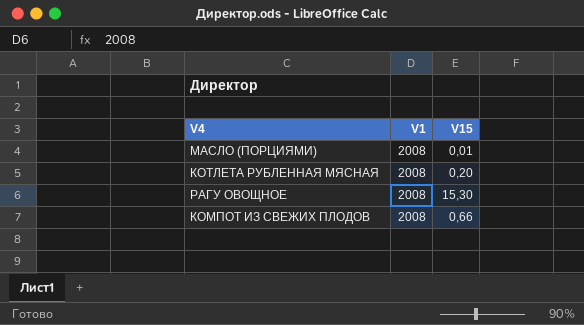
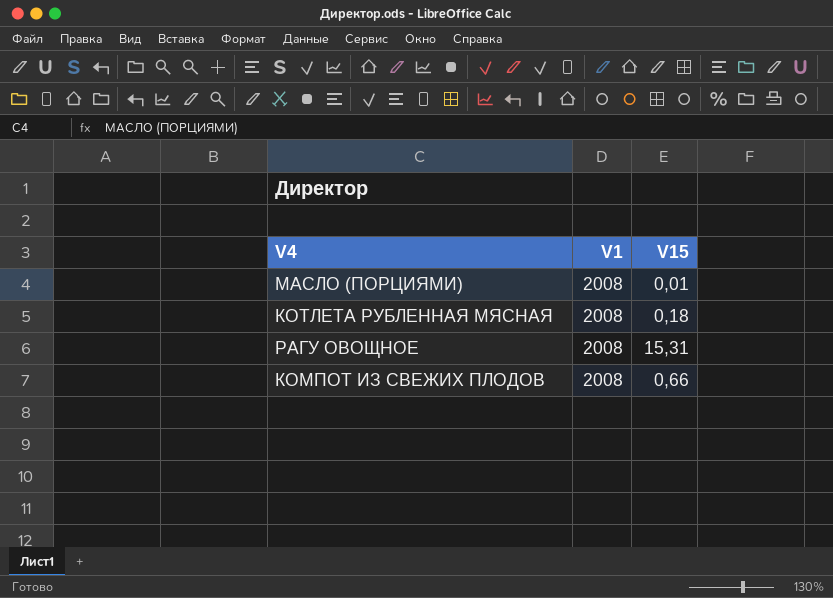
КОТЛЕТА РУБЛЕННАЯ МЯСНАЯ | V15: 0,20 -> 0,18
РАГУ ОВОЩНОЕ | V15: 15,30 -> 15,31

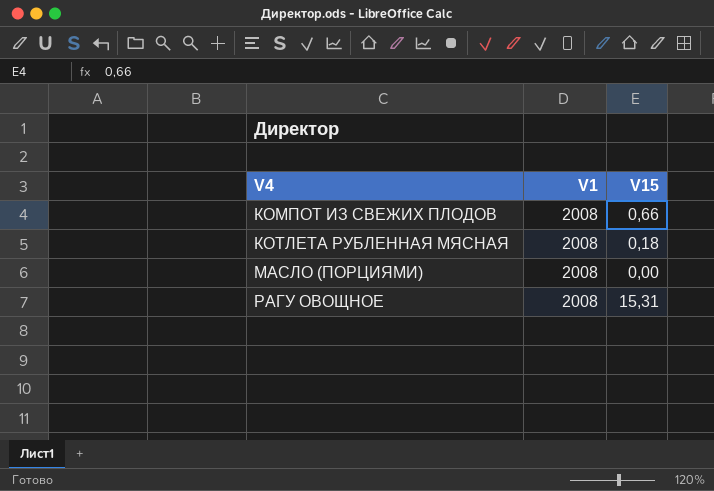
row order: none -> V4 ascending
МАСЛО (ПОРЦИЯМИ) | V15: 0,01 -> 0,00

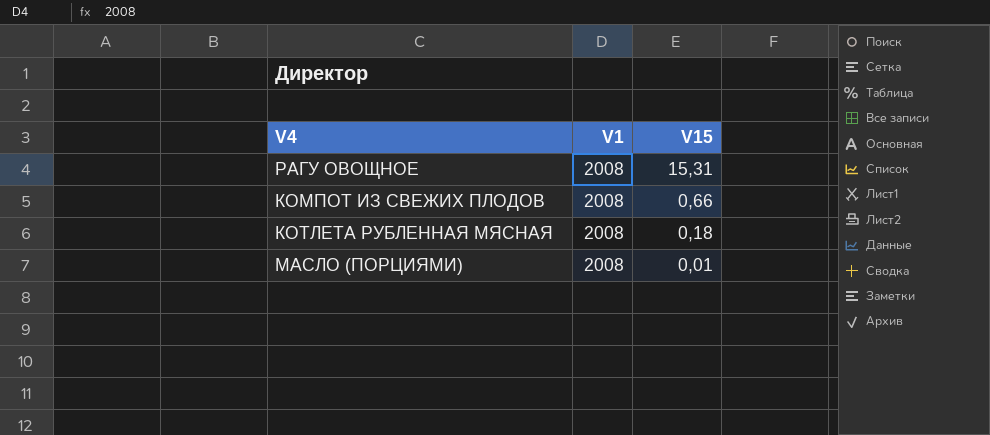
row order: V4 ascending -> V15 descending
МАСЛО (ПОРЦИЯМИ) | V15: 0,00 -> 0,01

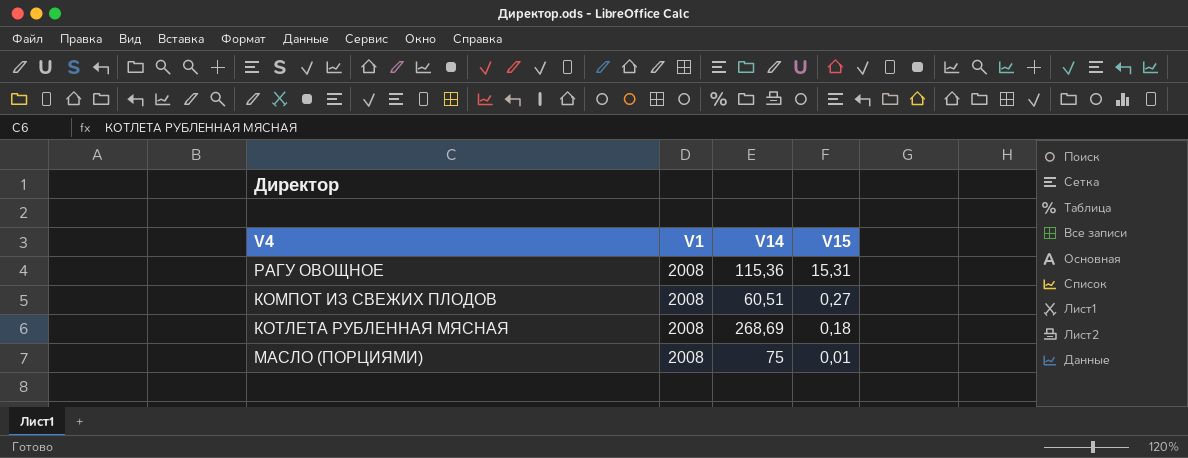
column V14 | position: none -> 3
КОМПОТ ИЗ СВЕЖИХ ПЛОДОВ | V15: 0,66 -> 0,27

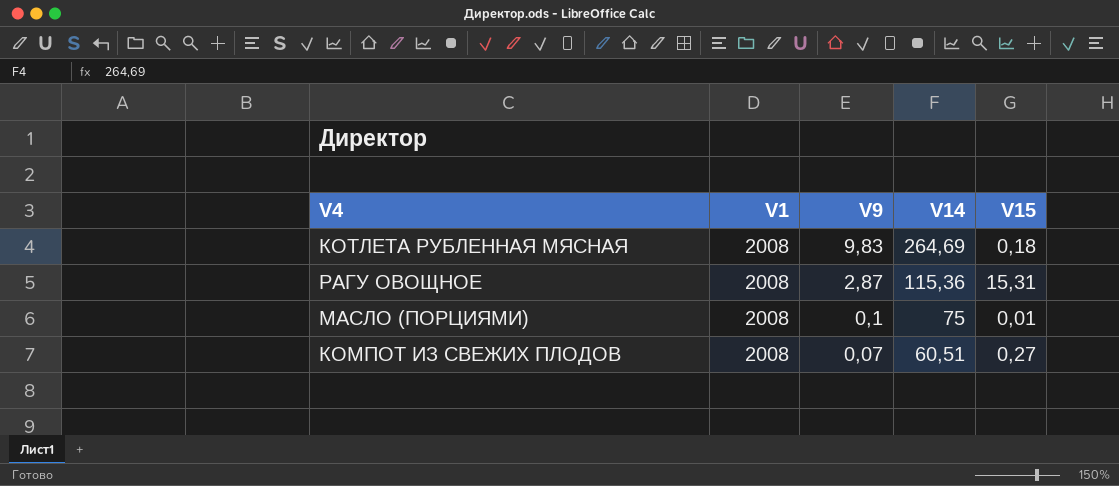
row order: V15 descending -> V9 descending
column V9 | position: none -> 3
КОТЛЕТА РУБЛЕННАЯ МЯСНАЯ | V14: 268,69 -> 264,69

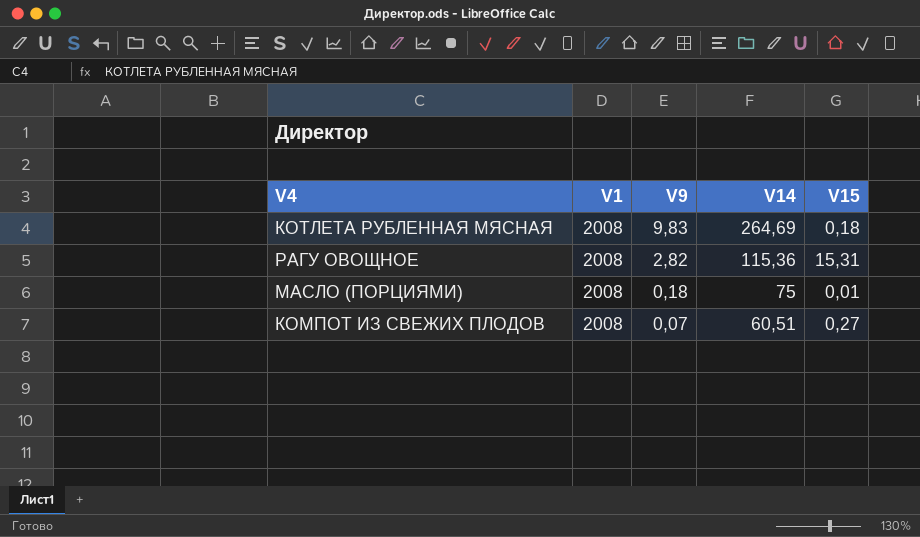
РАГУ ОВОЩНОЕ | V9: 2,87 -> 2,82
МАСЛО (ПОРЦИЯМИ) | V9: 0,1 -> 0,18

